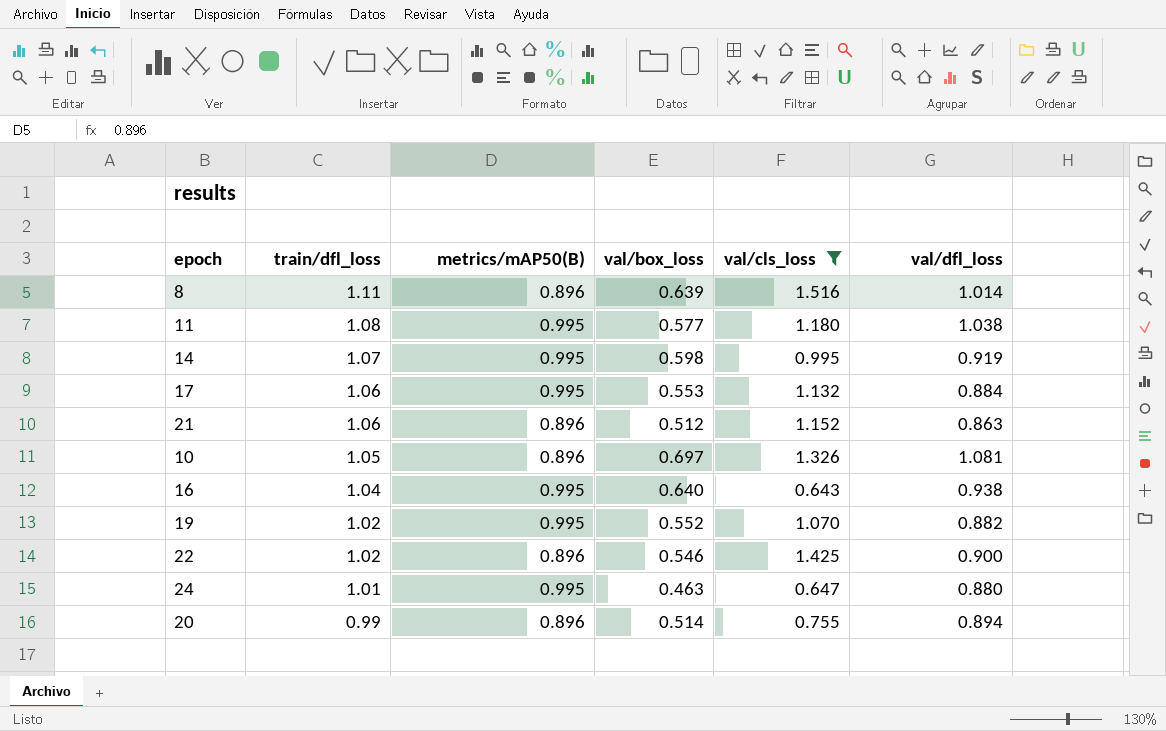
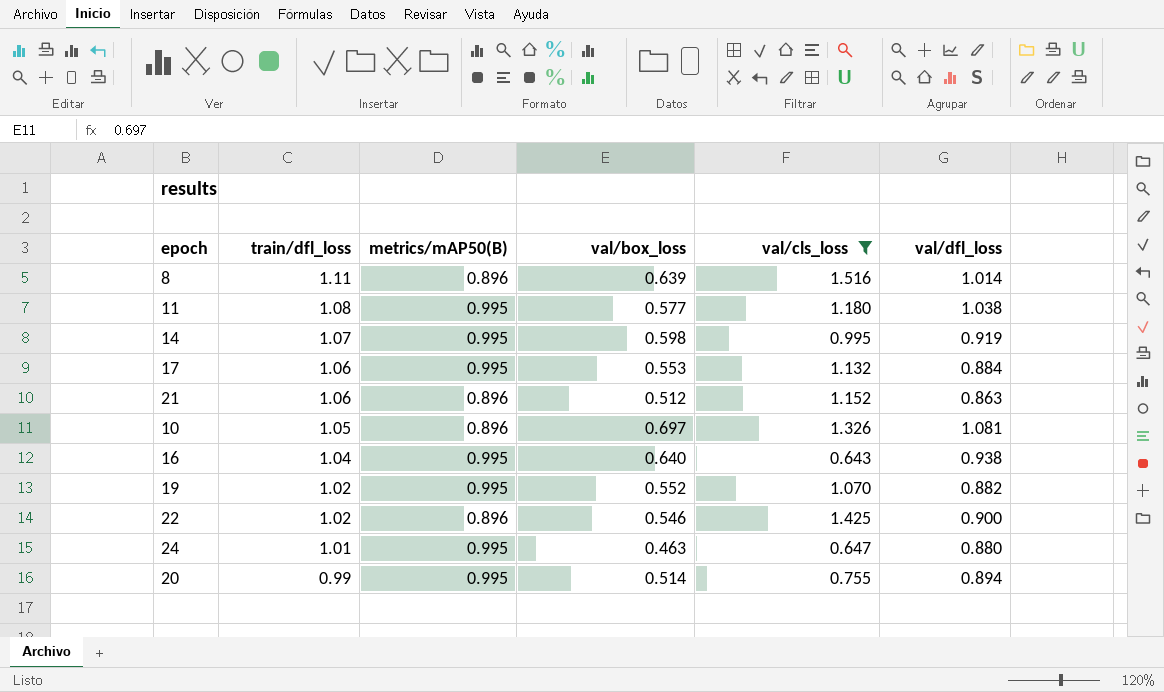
20 | metrics/mAP50(B): 0.896 -> 0.995

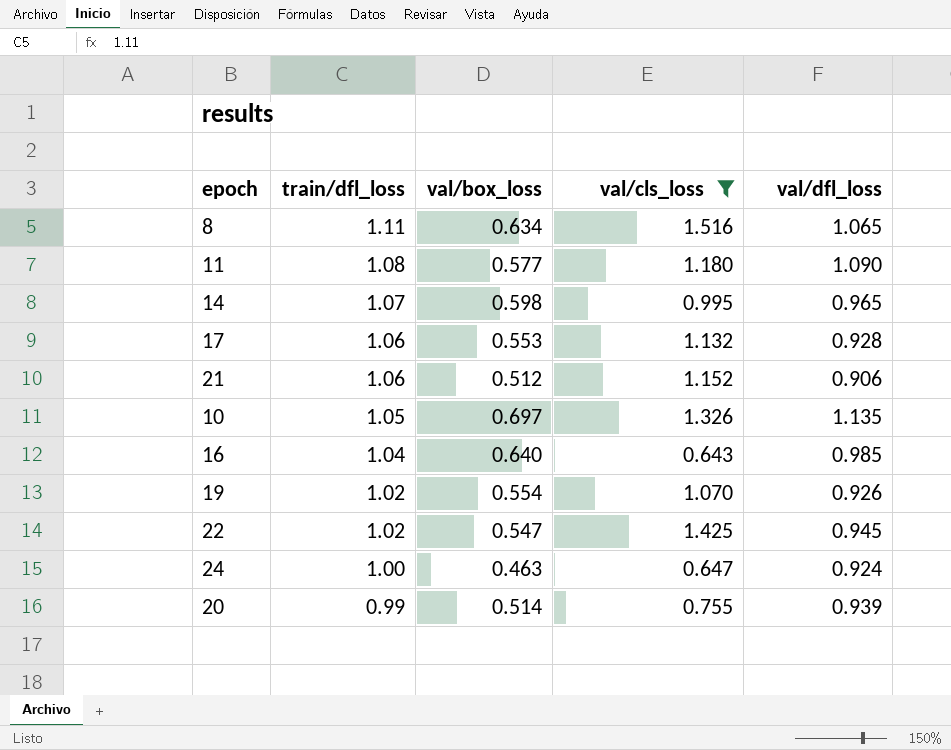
column metrics/mAP50(B) | position: 3 -> none
8 | val/box_loss: 0.639 -> 0.634
8 | val/dfl_loss: 1.014 -> 1.065
11 | val/dfl_loss: 1.038 -> 1.090
14 | val/dfl_loss: 0.919 -> 0.965
17 | val/dfl_loss: 0.884 -> 0.928
21 | val/dfl_loss: 0.863 -> 0.906
10 | val/dfl_loss: 1.081 -> 1.135
16 | val/dfl_loss: 0.938 -> 0.985
19 | val/box_loss: 0.552 -> 0.554
19 | val/dfl_loss: 0.882 -> 0.926
22 | val/box_loss: 0.546 -> 0.547
22 | val/dfl_loss: 0.900 -> 0.945
24 | train/dfl_loss: 1.01 -> 1.00
24 | val/dfl_loss: 0.880 -> 0.924
20 | val/dfl_loss: 0.894 -> 0.939

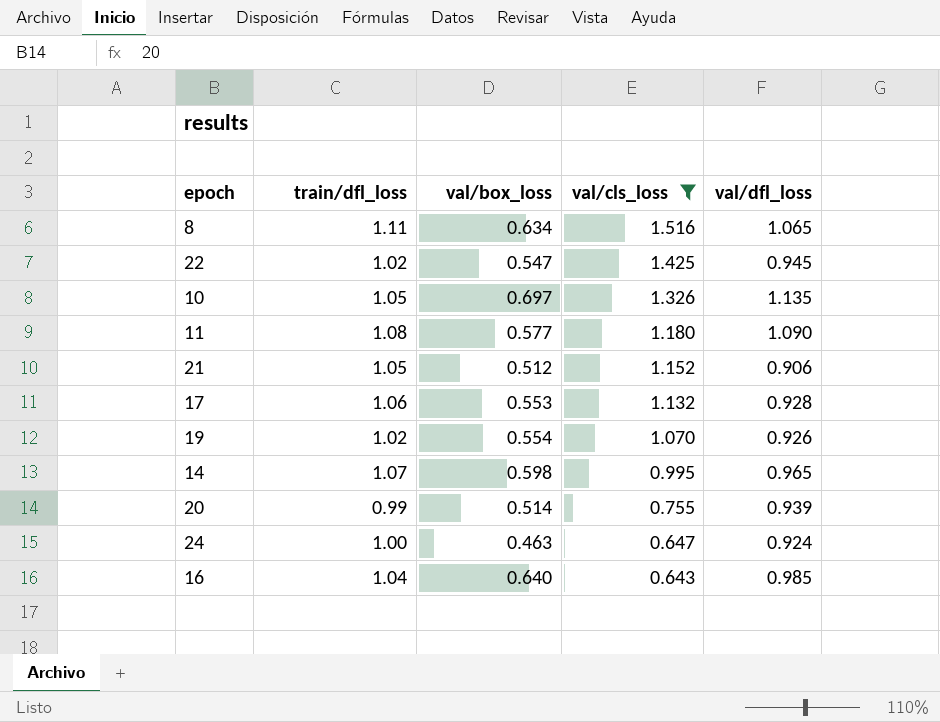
row order: train/dfl_loss descending -> val/cls_loss descending
21 | train/dfl_loss: 1.06 -> 1.05

